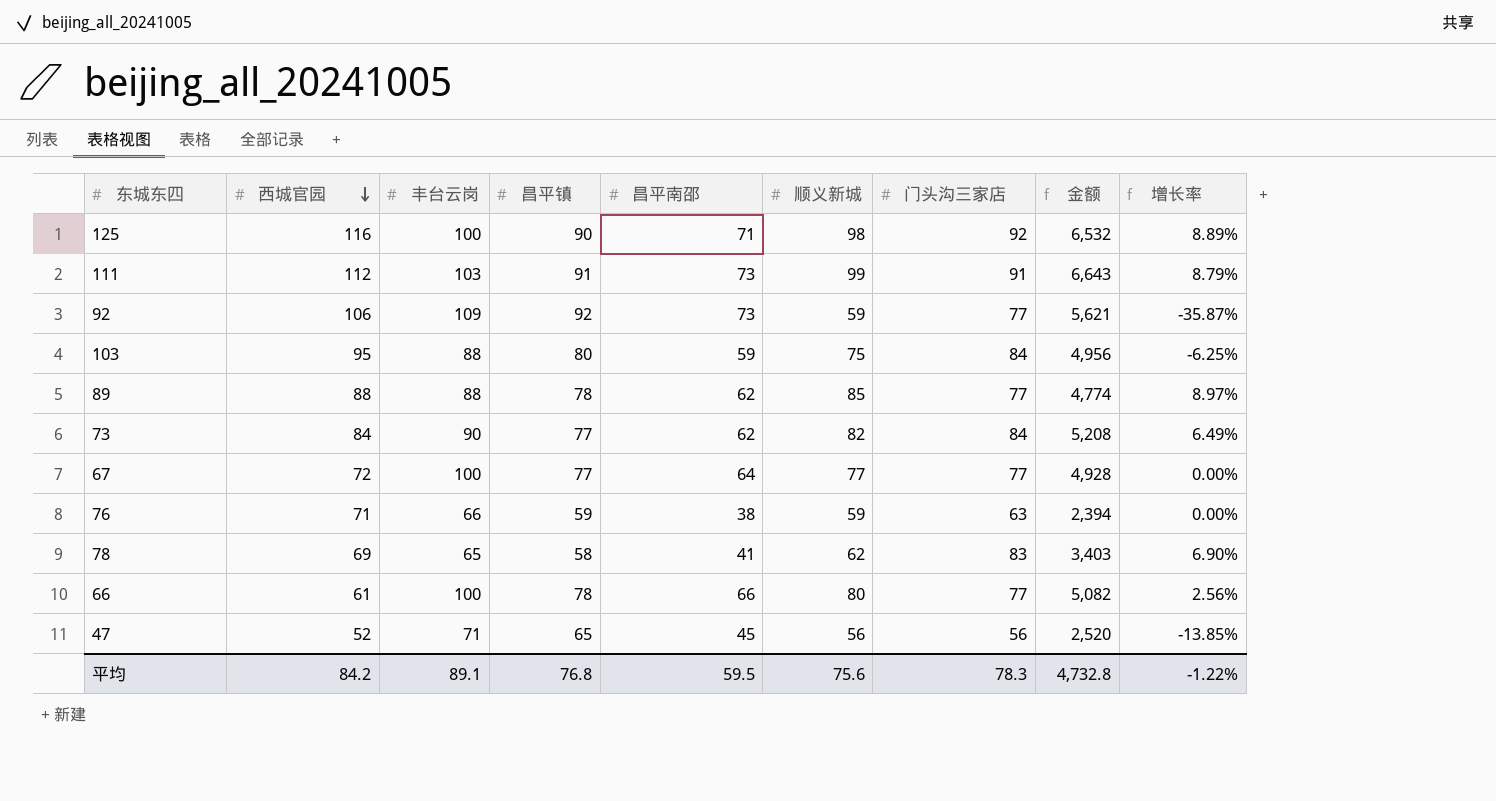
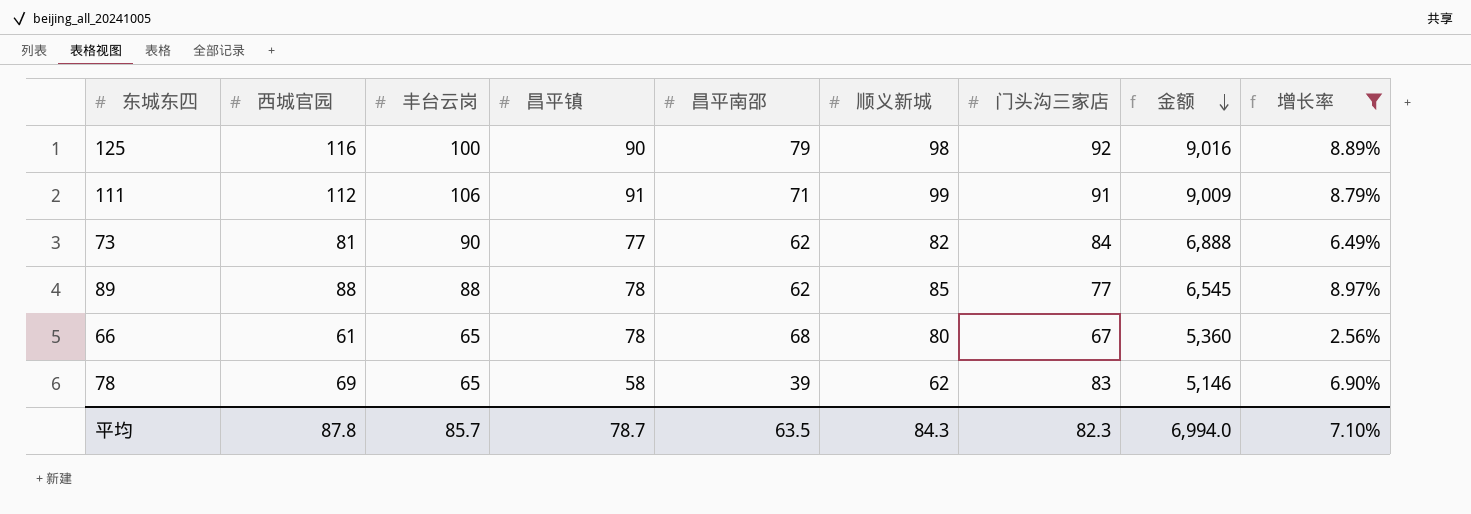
filter: none -> 增长率 >= 2.56%
row order: 西城官园 descending -> 金额 descending
column 金额 | formula: [昌平南邵] * [门头沟三家店] -> [顺义新城] * [门头沟三家店]
125 | 昌平南邵: 71 -> 79
111 | 丰台云岗: 103 -> 106
111 | 昌平南邵: 73 -> 71
73 | 西城官园: 84 -> 81
66 | 丰台云岗: 100 -> 65
66 | 昌平南邵: 66 -> 68
66 | 门头沟三家店: 77 -> 67
78 | 昌平南邵: 41 -> 39
平均 | 西城官园: 84.2 -> 87.8
平均 | 丰台云岗: 89.1 -> 85.7
平均 | 昌平镇: 76.8 -> 78.7
平均 | 昌平南邵: 59.5 -> 63.5
平均 | 顺义新城: 75.6 -> 84.3
平均 | 门头沟三家店: 78.3 -> 82.3
平均 | 金额: 4,732.8 -> 6,994.0
平均 | 增长率: -1.22% -> 7.10%

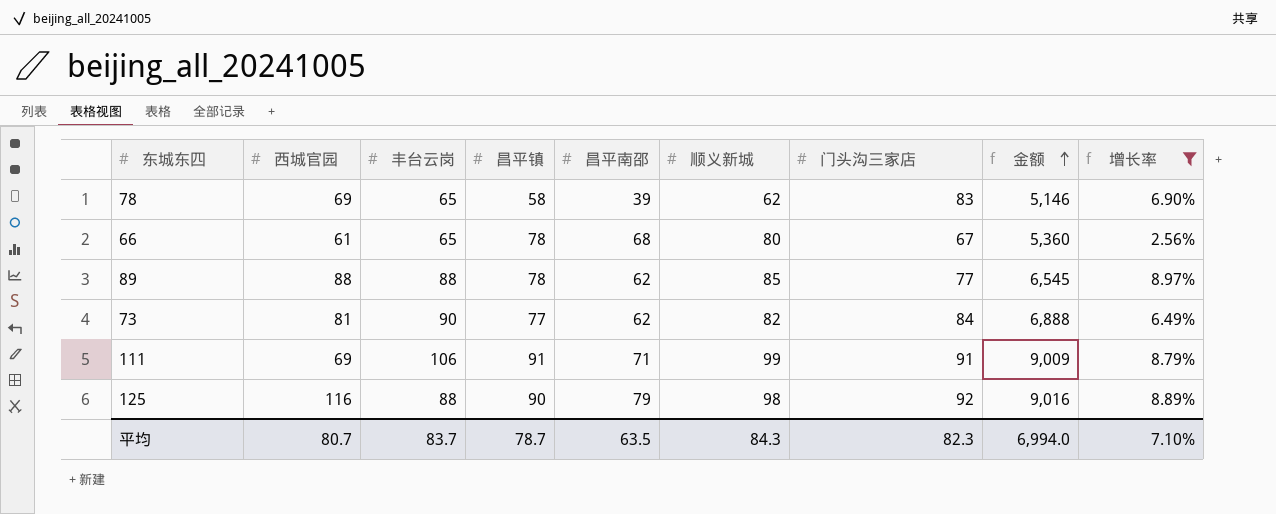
row order: 金额 descending -> 金额 ascending
111 | 西城官园: 112 -> 69
125 | 丰台云岗: 100 -> 88
平均 | 西城官园: 87.8 -> 80.7
平均 | 丰台云岗: 85.7 -> 83.7

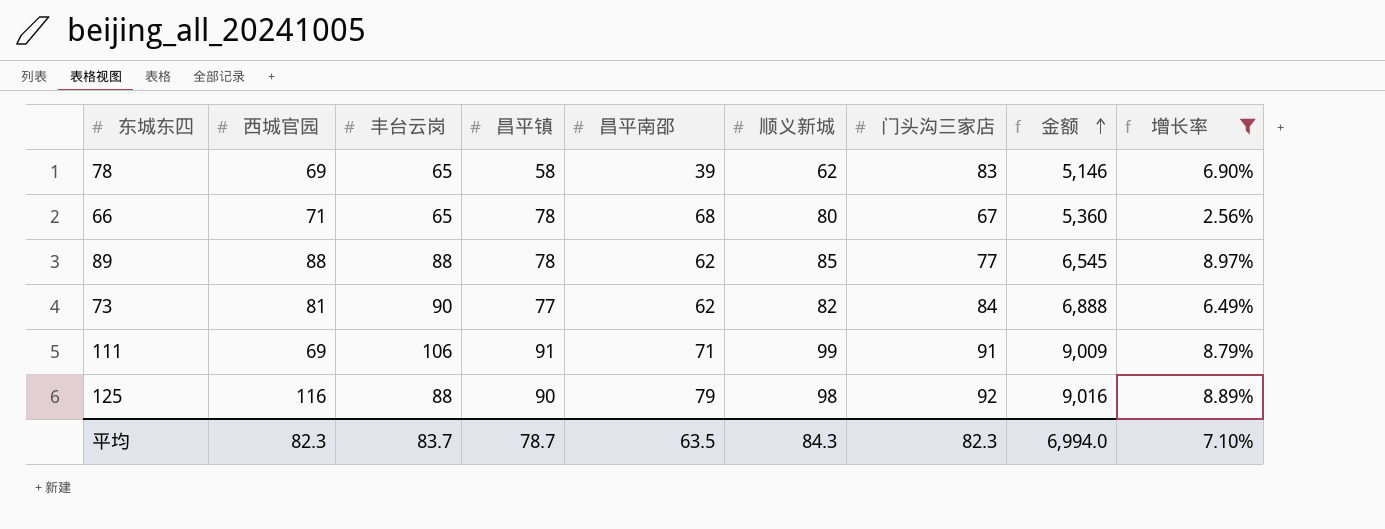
66 | 西城官园: 61 -> 71
平均 | 西城官园: 80.7 -> 82.3

